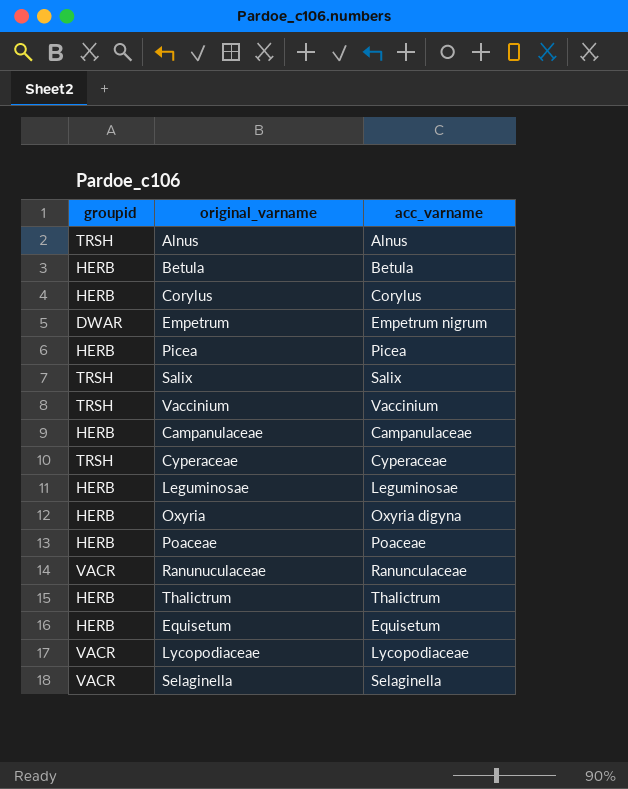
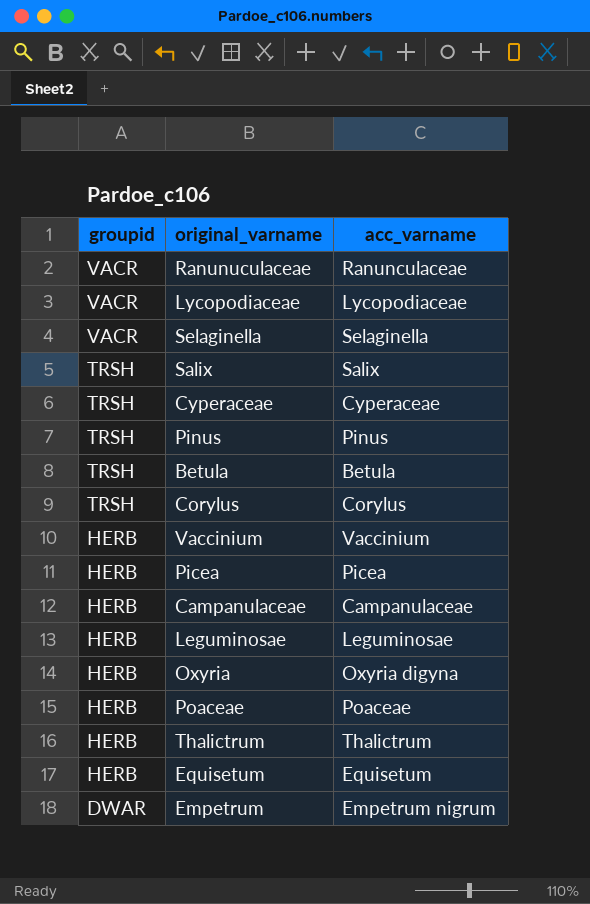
row order: none -> groupid descending
row Alnus: TRSH | Alnus -> none
row Pinus: none -> TRSH | Pinus
Betula | groupid: HERB -> TRSH
Corylus | groupid: HERB -> TRSH
Vaccinium | groupid: TRSH -> HERB

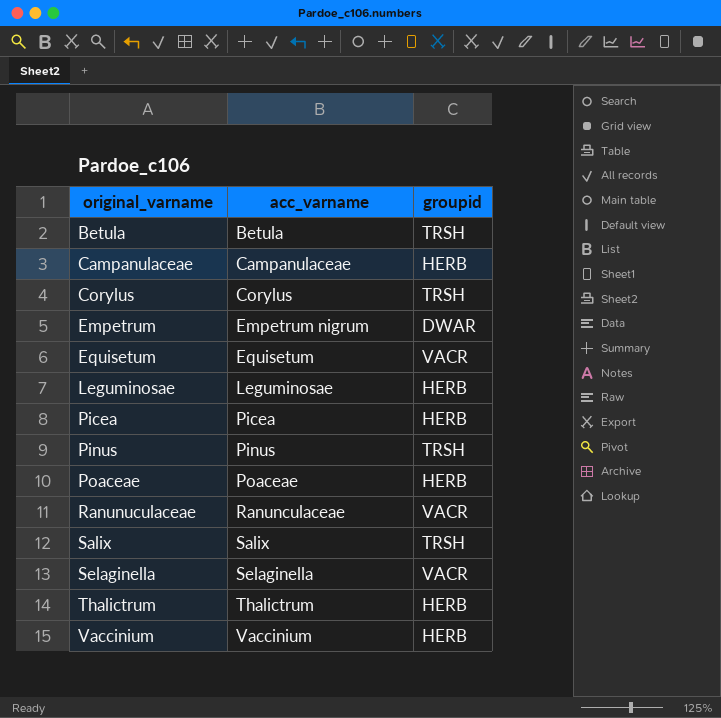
row order: groupid descending -> original_varname ascending
column groupid | position: 1 -> 3
row Lycopodiaceae: VACR | Lycopodiaceae -> none
row Cyperaceae: TRSH | Cyperaceae -> none
row Oxyria: HERB | Oxyria digyna -> none
Equisetum | groupid: HERB -> VACR

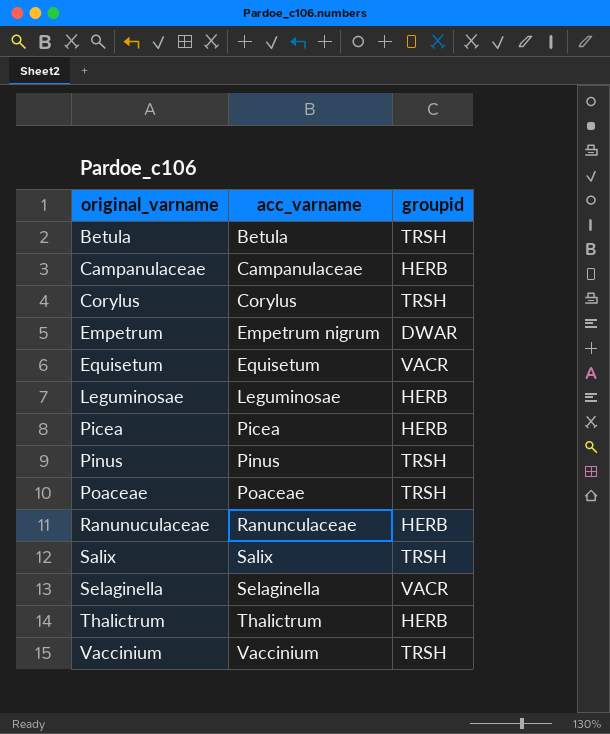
Poaceae | groupid: HERB -> TRSH
Ranunuculaceae | groupid: VACR -> HERB
Vaccinium | groupid: HERB -> TRSH

